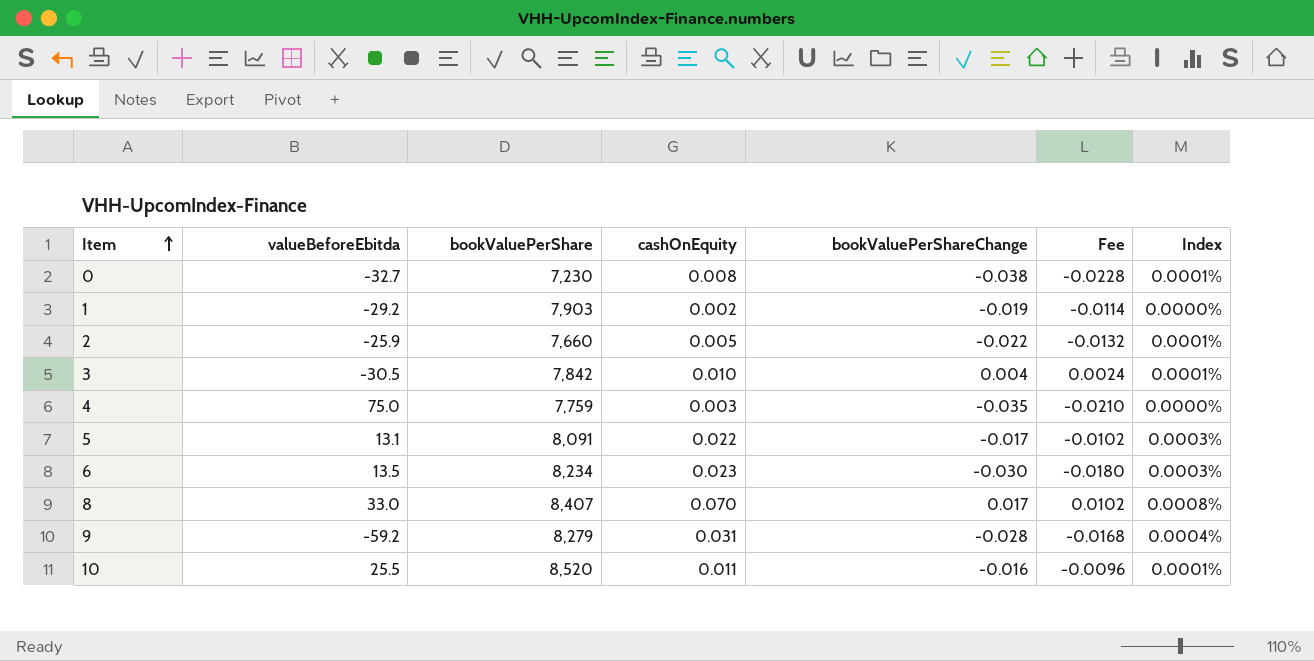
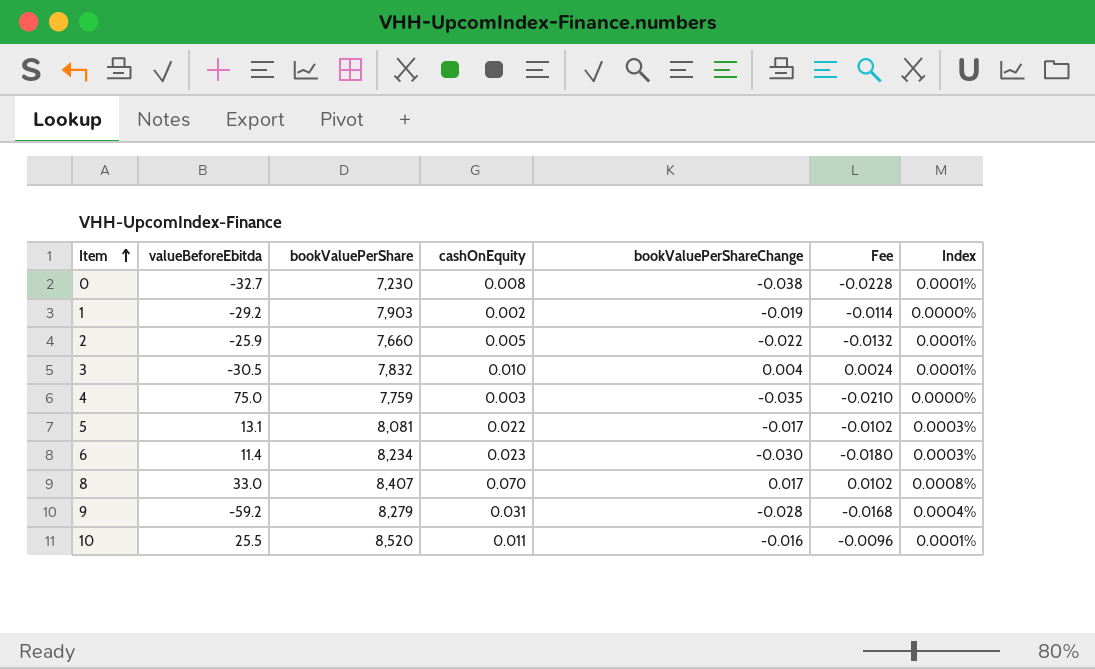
3 | bookValuePerShare: 7,842 -> 7,832
5 | bookValuePerShare: 8,091 -> 8,081
6 | valueBeforeEbitda: 13.5 -> 11.4

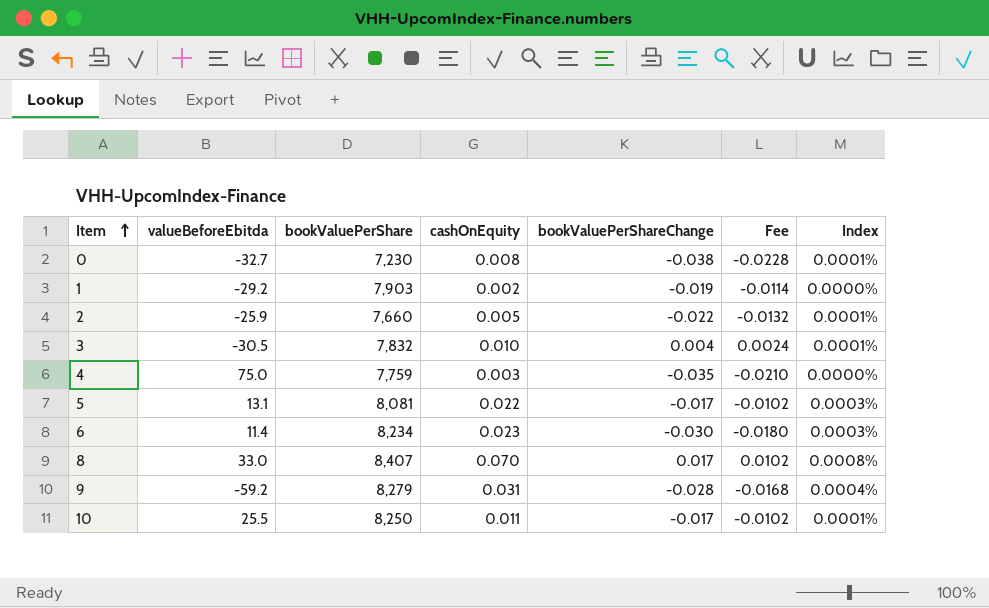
10 | bookValuePerShare: 8,520 -> 8,250
10 | bookValuePerShareChange: -0.016 -> -0.017
10 | Fee: -0.0096 -> -0.0102

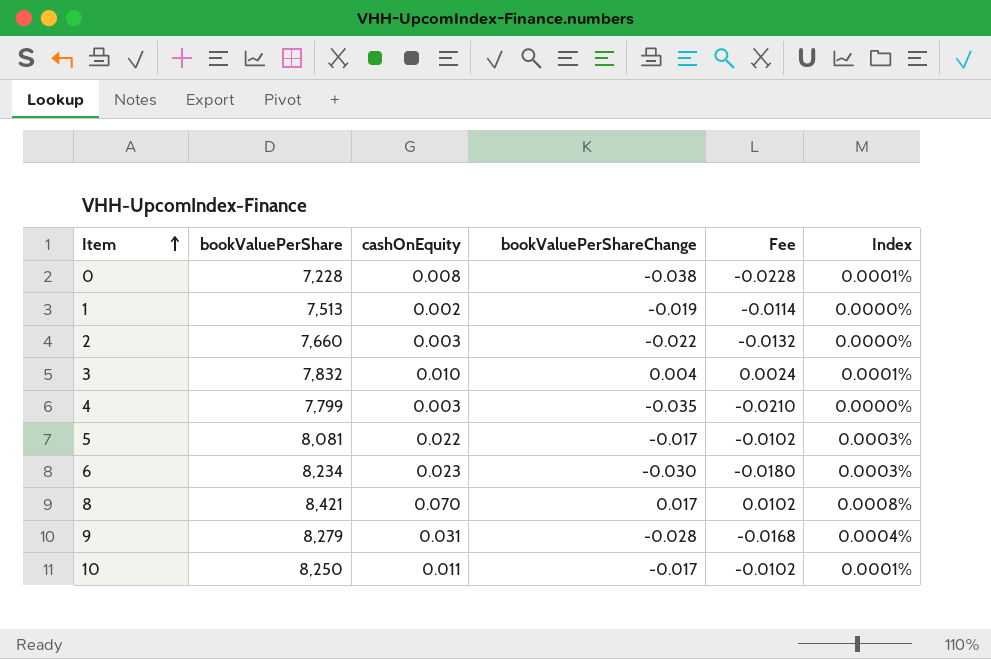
column valueBeforeEbitda | position: 2 -> none
0 | bookValuePerShare: 7,230 -> 7,228
1 | bookValuePerShare: 7,903 -> 7,513
2 | cashOnEquity: 0.005 -> 0.003
2 | Index: 0.0001% -> 0.0000%
4 | bookValuePerShare: 7,759 -> 7,799
8 | bookValuePerShare: 8,407 -> 8,421

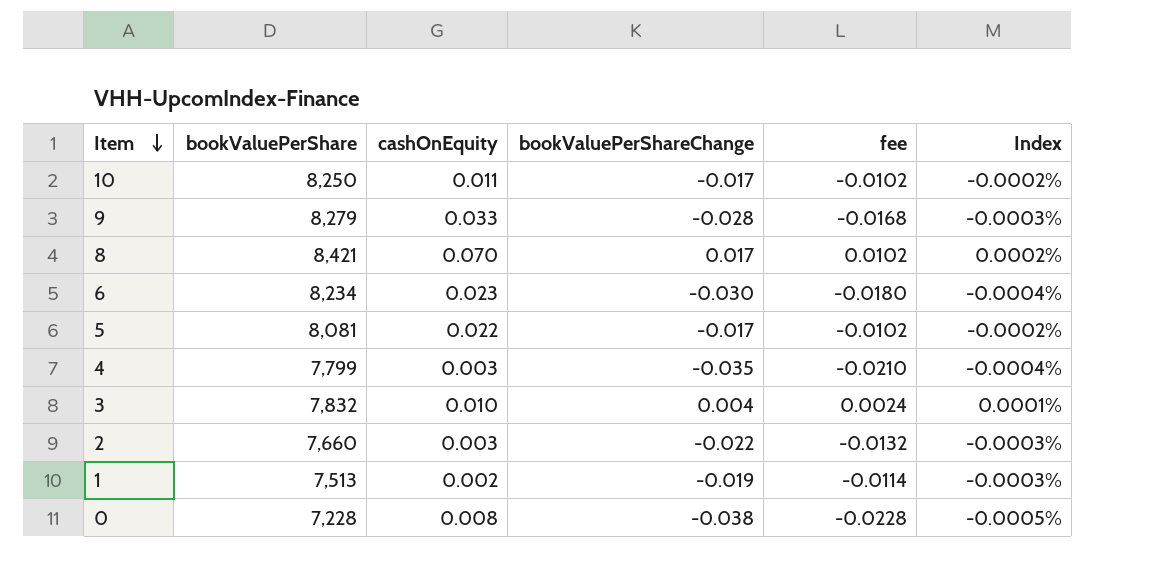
row order: Item ascending -> Item descending
column name: Fee -> fee
column Index | formula: [cashOnEquity] / [bookValuePerShare] -> [bookValuePerShareChange] / [bookValuePerShare]
9 | cashOnEquity: 0.031 -> 0.033

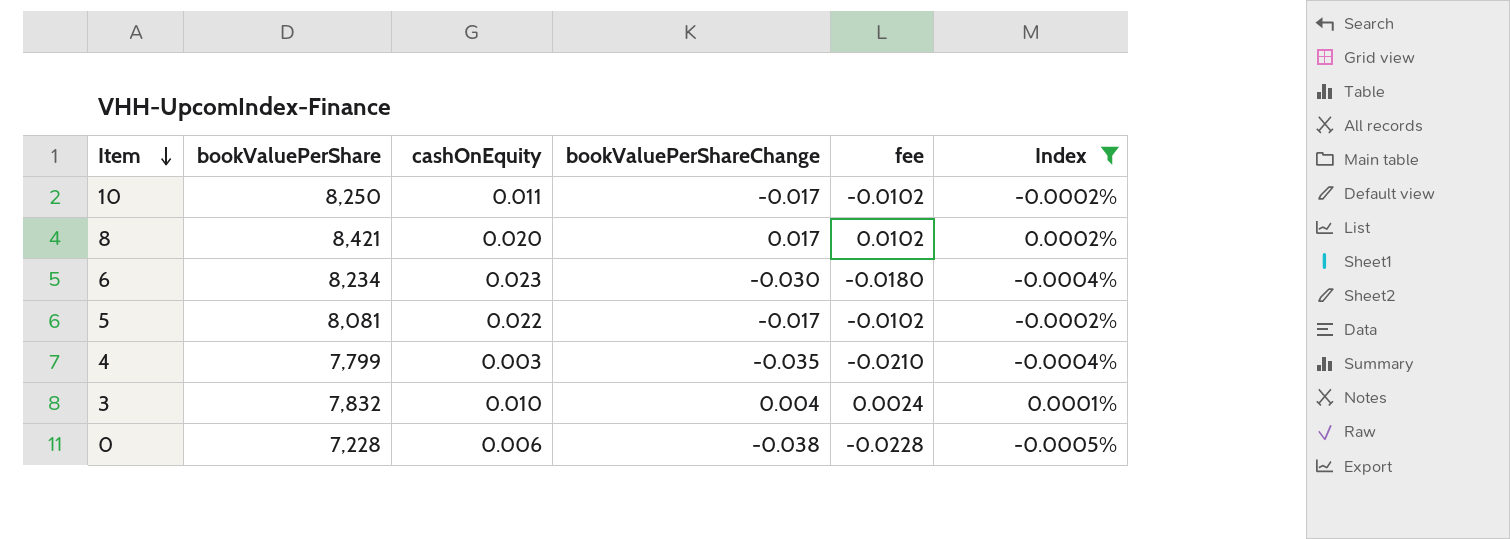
filter: none -> Index != -0.0003%
8 | cashOnEquity: 0.070 -> 0.020
0 | cashOnEquity: 0.008 -> 0.006

